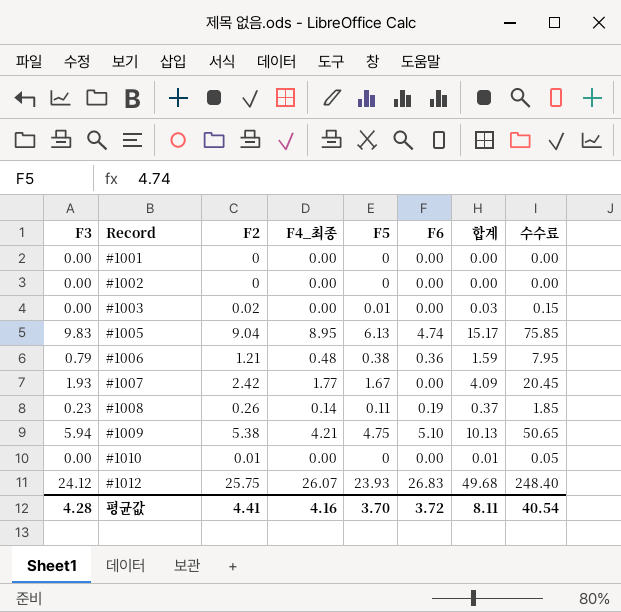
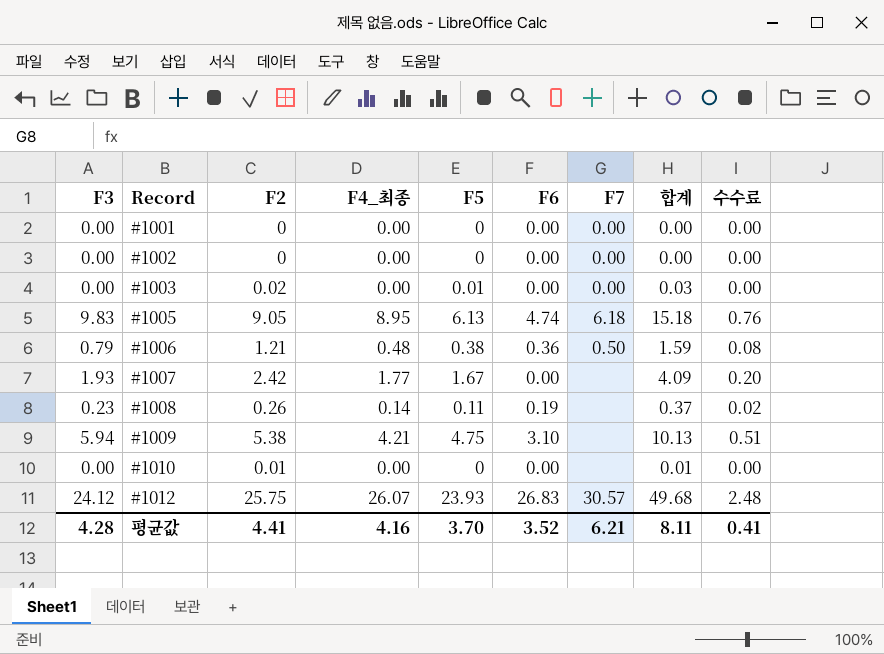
column F7 | position: none -> 7
column 수수료 | formula: [합계] * 5 -> [합계] * 0.05
#1005 | F2: 9.04 -> 9.05
#1005 | 합계: 15.17 -> 15.18
#1009 | F6: 5.10 -> 3.10
평균값 | F6: 3.72 -> 3.52
평균값 | 수수료: 40.54 -> 0.41

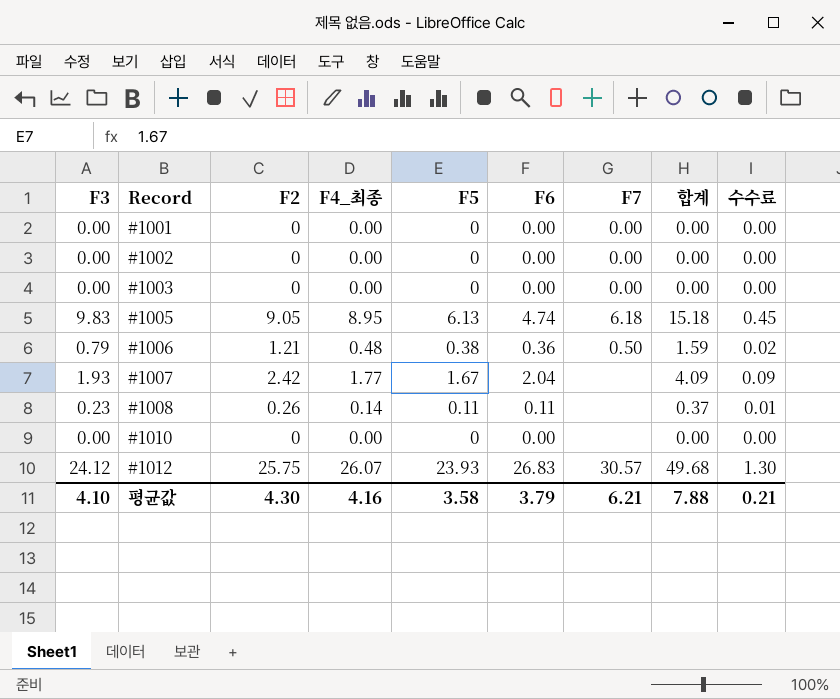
column 수수료 | formula: [합계] * 0.05 -> [F4_최종] * 0.05
row #1009: 5.94 | 5.38 | 4.21 | 4.75 | 3.10 | none | 10.13 | 0.51 -> none
#1003 | F2: 0.02 -> 0
#1003 | F5: 0.01 -> 0
#1003 | 합계: 0.03 -> 0.00
#1007 | F6: 0.00 -> 2.04
#1008 | F6: 0.19 -> 0.11
#1010 | F2: 0.01 -> 0
#1010 | 합계: 0.01 -> 0.00
평균값 | F3: 4.28 -> 4.10
평균값 | F2: 4.41 -> 4.30
평균값 | F5: 3.70 -> 3.58
평균값 | F6: 3.52 -> 3.79
평균값 | 합계: 8.11 -> 7.88
평균값 | 수수료: 0.41 -> 0.21

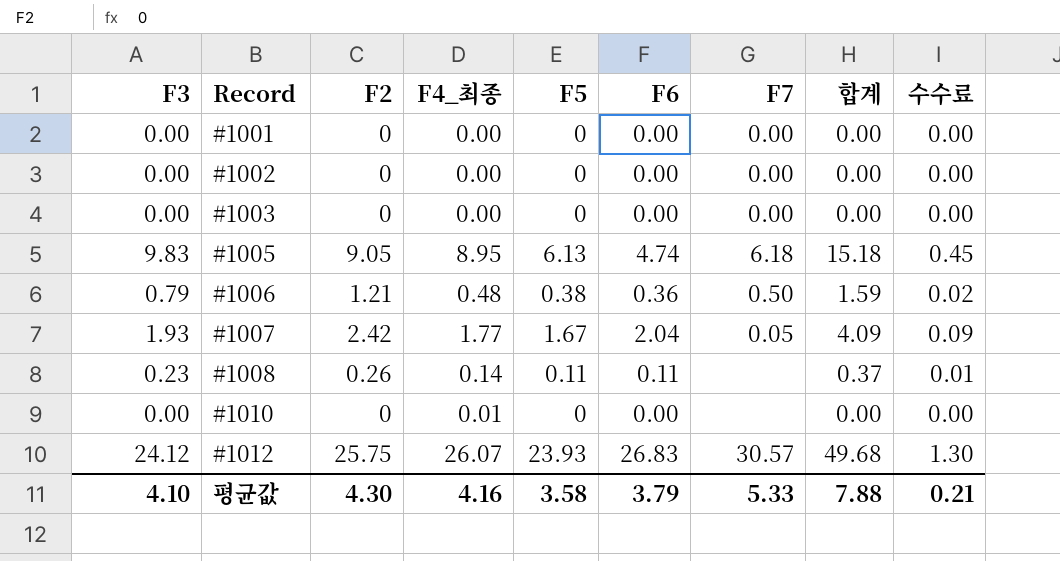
#1007 | F7: none -> 0.05
#1010 | F4_최종: 0.00 -> 0.01
평균값 | F7: 6.21 -> 5.33

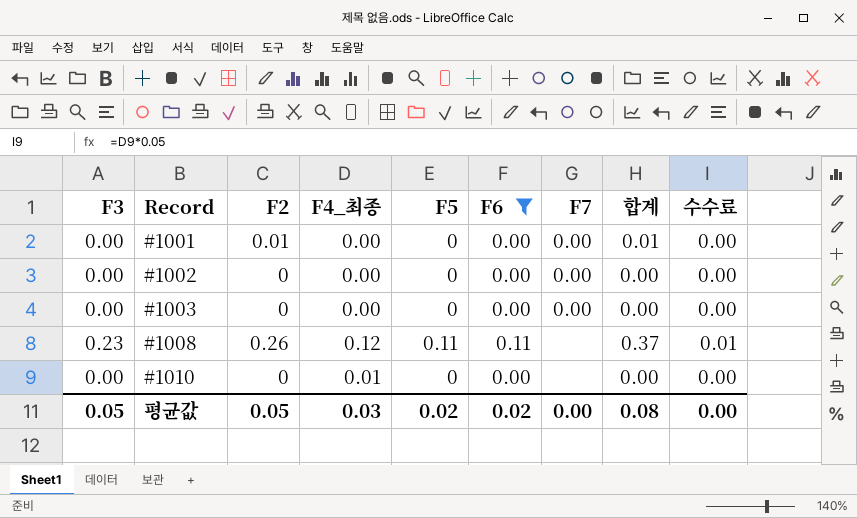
filter: none -> F6 <= 0.11
#1001 | F2: 0 -> 0.01
#1001 | 합계: 0.00 -> 0.01
#1008 | F4_최종: 0.14 -> 0.12
평균값 | F3: 4.10 -> 0.05
평균값 | F2: 4.30 -> 0.05
평균값 | F4_최종: 4.16 -> 0.03
평균값 | F5: 3.58 -> 0.02
평균값 | F6: 3.79 -> 0.02
평균값 | F7: 5.33 -> 0.00
평균값 | 합계: 7.88 -> 0.08
평균값 | 수수료: 0.21 -> 0.00

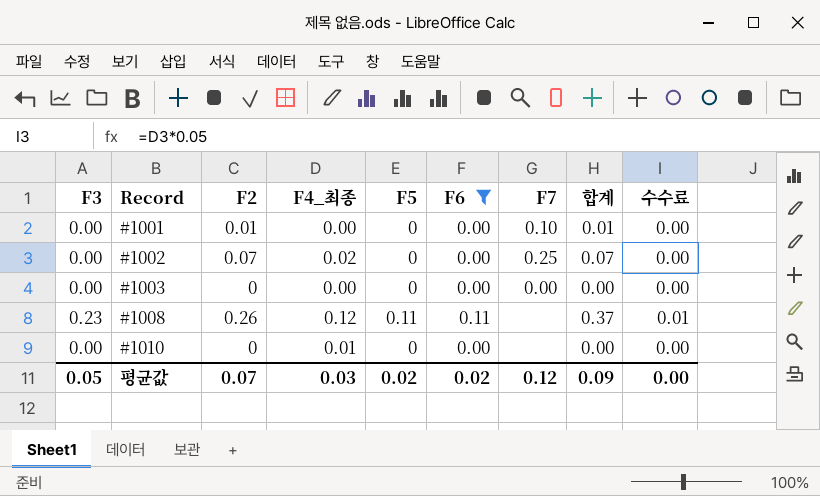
#1001 | F7: 0.00 -> 0.10
#1002 | F2: 0 -> 0.07
#1002 | F4_최종: 0.00 -> 0.02
#1002 | F7: 0.00 -> 0.25
#1002 | 합계: 0.00 -> 0.07
평균값 | F2: 0.05 -> 0.07
평균값 | F7: 0.00 -> 0.12
평균값 | 합계: 0.08 -> 0.09

